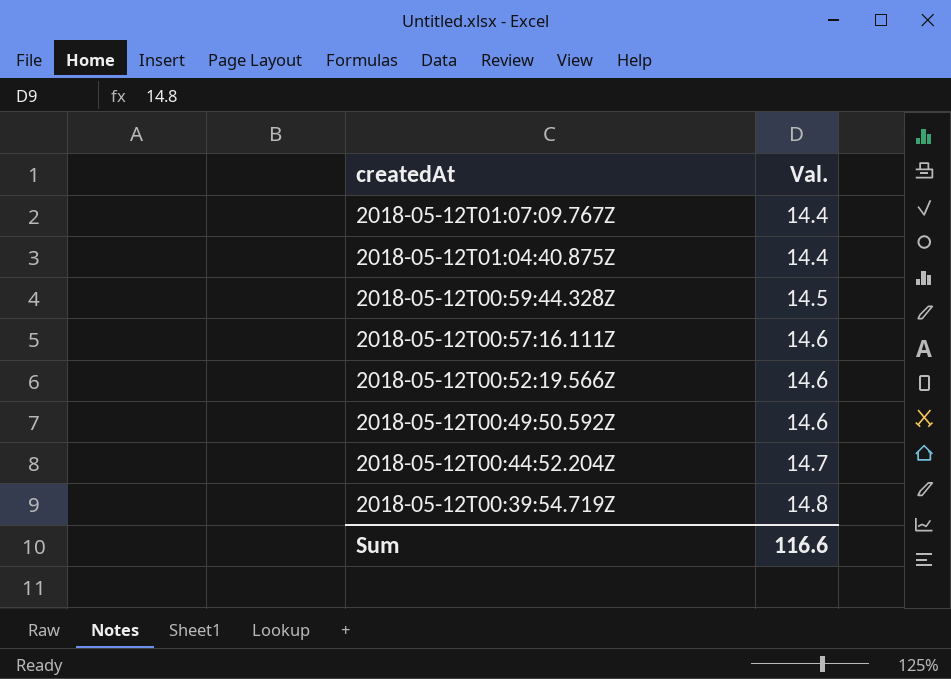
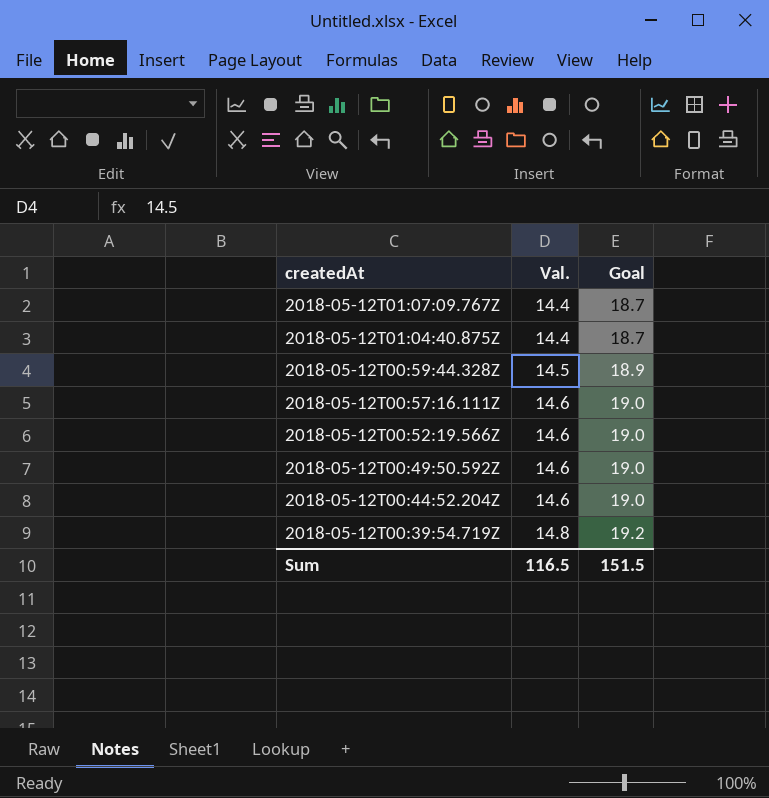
column Goal | formula: none -> [Val.] * 1.3
2018-05-12T00:44:52.204Z | Val.: 14.7 -> 14.6
Sum | Val.: 116.6 -> 116.5

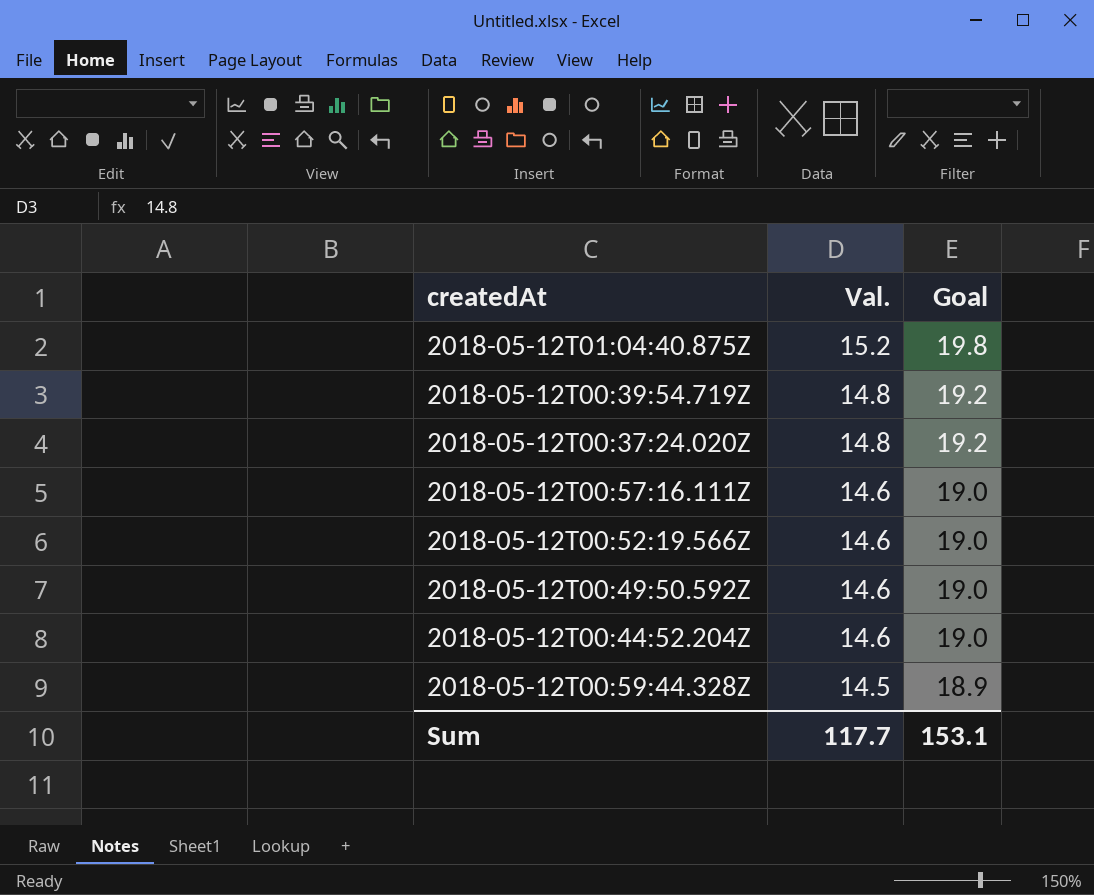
row order: createdAt descending -> Val. descending
row 2018-05-12T01:07:09.767Z: 14.4 | 18.7 -> none
2018-05-12T01:04:40.875Z | Val.: 14.4 -> 15.2
2018-05-12T01:04:40.875Z | Goal: 18.7 -> 19.8
row 2018-05-12T00:37:24.020Z: none -> 14.8 | 19.2
Sum | Val.: 116.5 -> 117.7
Sum | Goal: 151.5 -> 153.1

